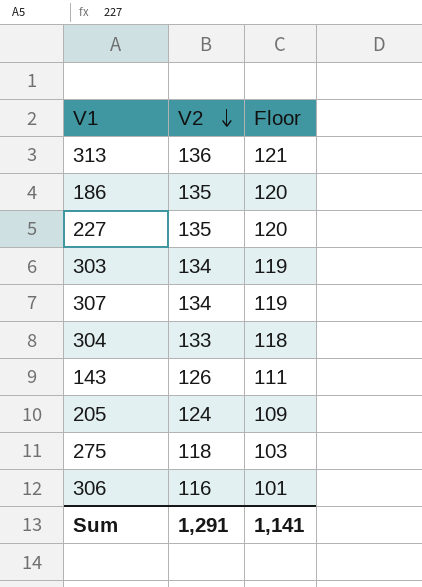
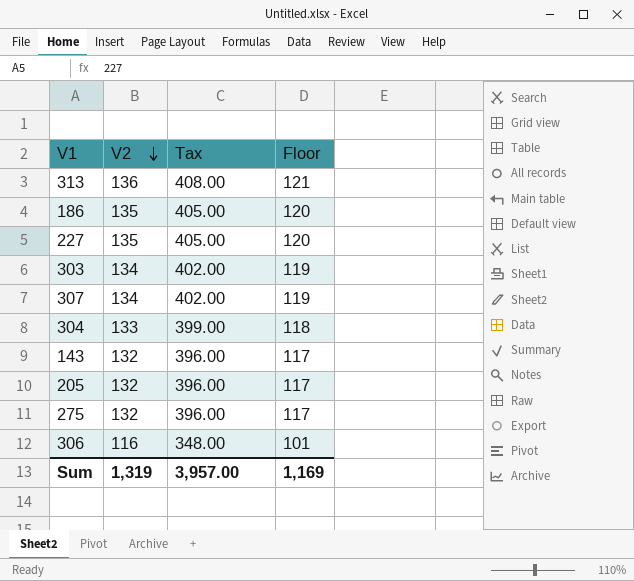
column Tax | formula: none -> [V2] * 3
143 | V2: 126 -> 132
143 | Floor: 111 -> 117
205 | V2: 124 -> 132
205 | Floor: 109 -> 117
275 | V2: 118 -> 132
275 | Floor: 103 -> 117
Sum | V2: 1,291 -> 1,319
Sum | Floor: 1,141 -> 1,169

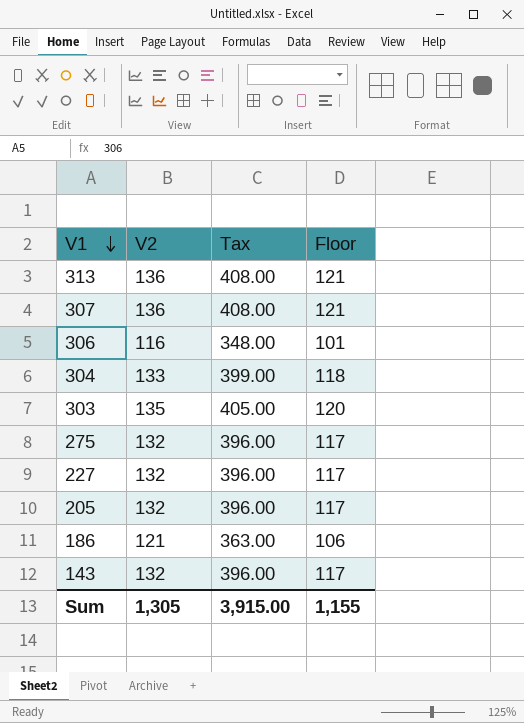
row order: V2 descending -> V1 descending
307 | V2: 134 -> 136
307 | Tax: 402.00 -> 408.00
307 | Floor: 119 -> 121
303 | V2: 134 -> 135
303 | Tax: 402.00 -> 405.00
303 | Floor: 119 -> 120
227 | V2: 135 -> 132
227 | Tax: 405.00 -> 396.00
227 | Floor: 120 -> 117
186 | V2: 135 -> 121
186 | Tax: 405.00 -> 363.00
186 | Floor: 120 -> 106
Sum | V2: 1,319 -> 1,305
Sum | Tax: 3,957.00 -> 3,915.00
Sum | Floor: 1,169 -> 1,155

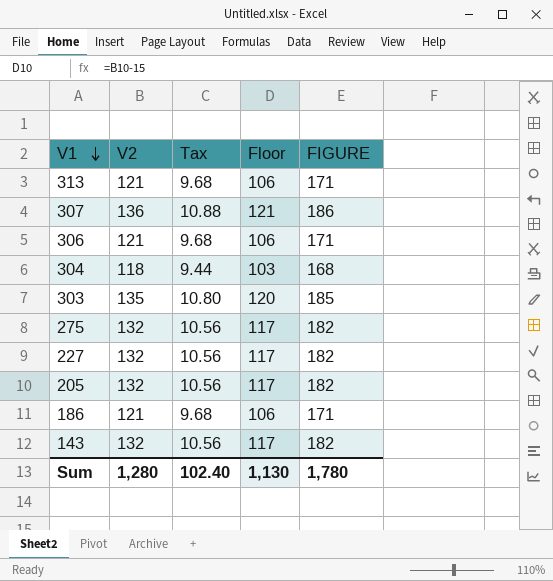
column Tax | formula: [V2] * 3 -> [V2] * 0.08
column FIGURE | formula: none -> [V2] + 50
313 | V2: 136 -> 121
313 | Floor: 121 -> 106
306 | V2: 116 -> 121
306 | Floor: 101 -> 106
304 | V2: 133 -> 118
304 | Floor: 118 -> 103
Sum | V2: 1,305 -> 1,280
Sum | Tax: 3,915.00 -> 102.40
Sum | Floor: 1,155 -> 1,130

